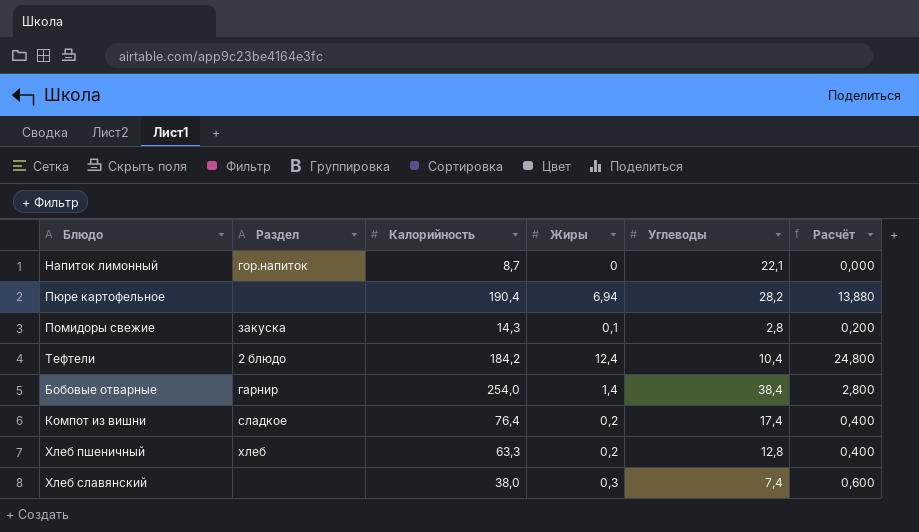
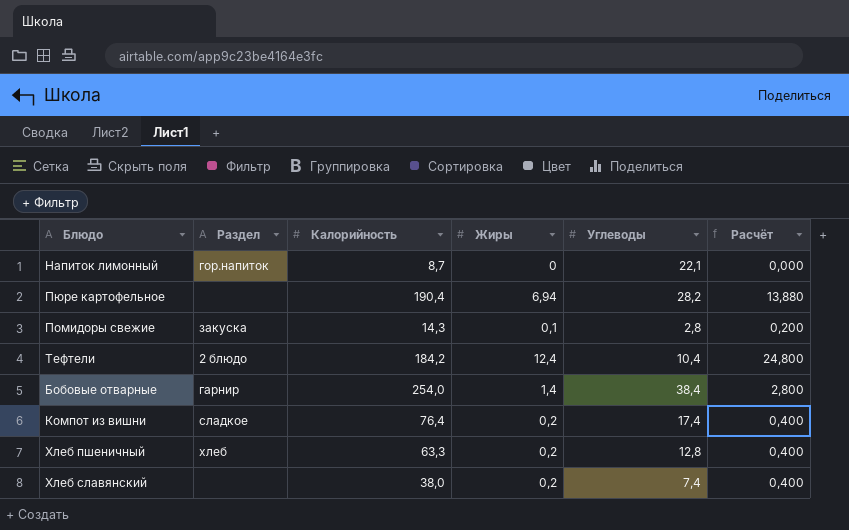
Хлеб славянский | Жиры: 0,3 -> 0,2
Хлеб славянский | Расчёт: 0,600 -> 0,400

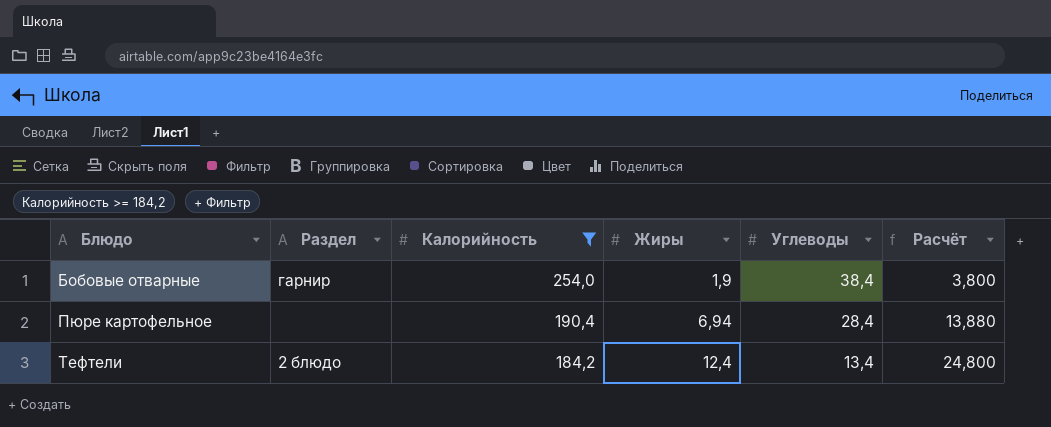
filter: none -> Калорийность >= 184,2
row order: none -> Блюдо ascending
Бобовые отварные | Жиры: 1,4 -> 1,9
Бобовые отварные | Расчёт: 2,800 -> 3,800
Пюре картофельное | Углеводы: 28,2 -> 28,4
Тефтели | Углеводы: 10,4 -> 13,4

